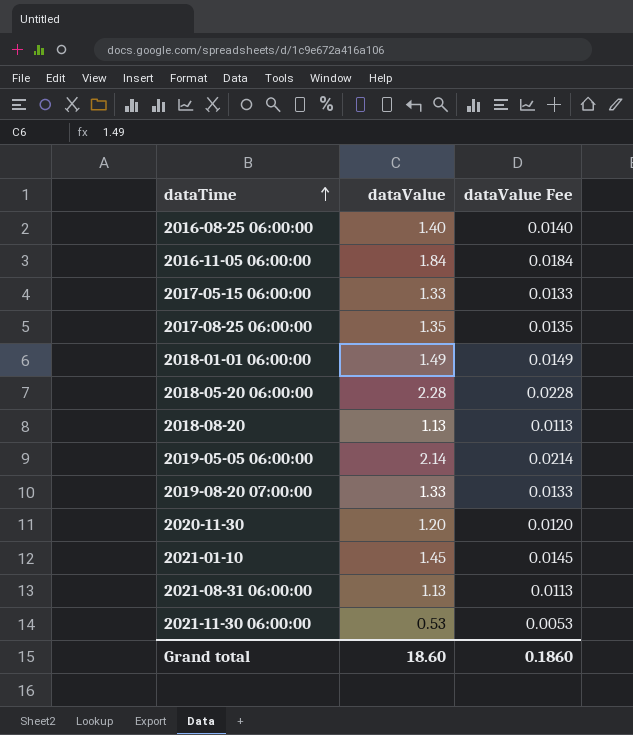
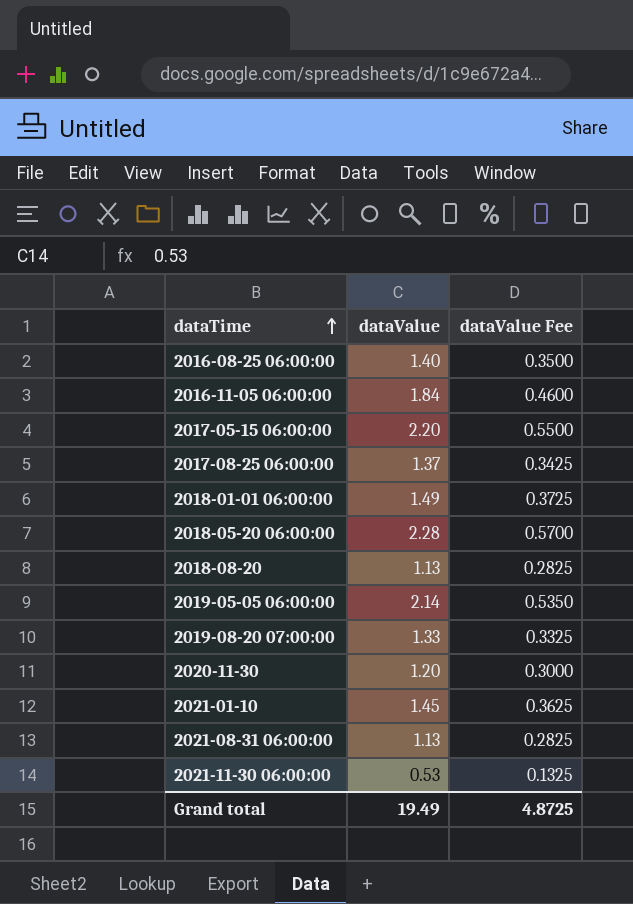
column dataValue Fee | formula: [dataValue] * 0.01 -> [dataValue] * 0.25
2017-05-15 06:00:00 | dataValue: 1.33 -> 2.20
2017-08-25 06:00:00 | dataValue: 1.35 -> 1.37
Grand total | dataValue: 18.60 -> 19.49
Grand total | dataValue Fee: 0.1860 -> 4.8725

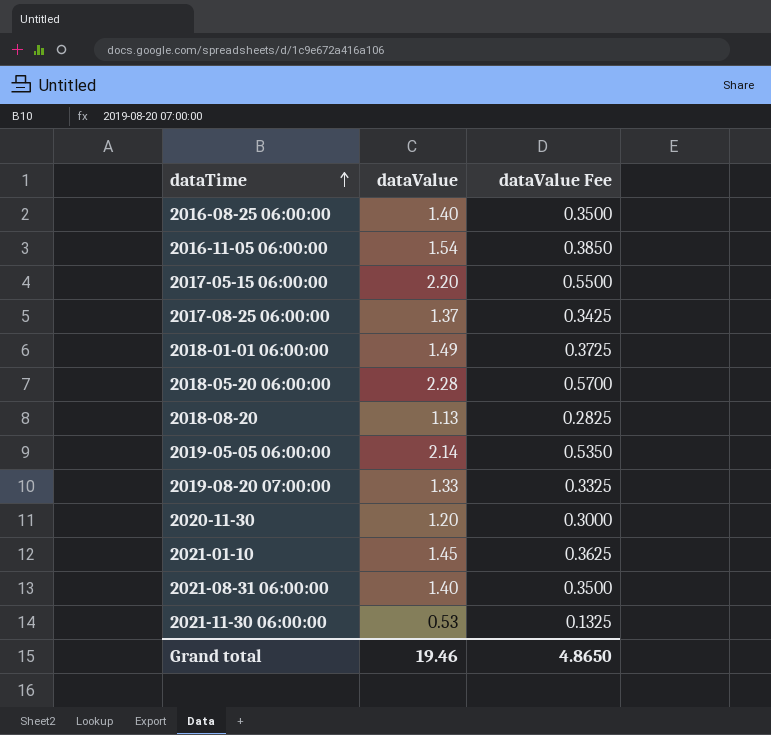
2016-11-05 06:00:00 | dataValue: 1.84 -> 1.54
2016-11-05 06:00:00 | dataValue Fee: 0.4600 -> 0.3850
2021-08-31 06:00:00 | dataValue: 1.13 -> 1.40
2021-08-31 06:00:00 | dataValue Fee: 0.2825 -> 0.3500
Grand total | dataValue: 19.49 -> 19.46
Grand total | dataValue Fee: 4.8725 -> 4.8650

